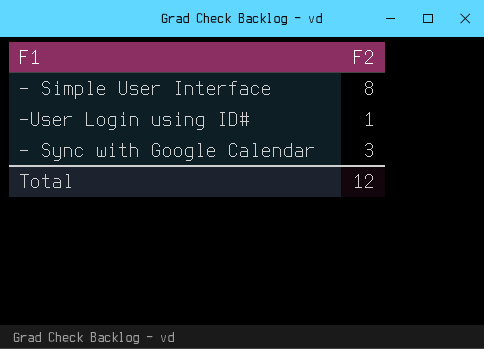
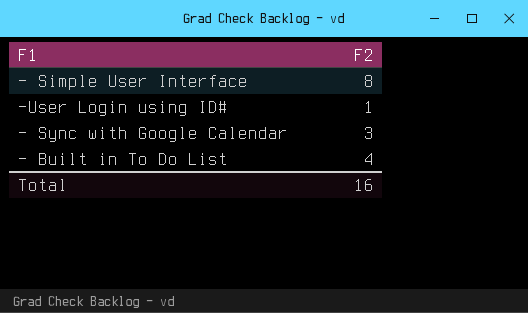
row - Built in To Do List: none -> 4
Total | F2: 12 -> 16

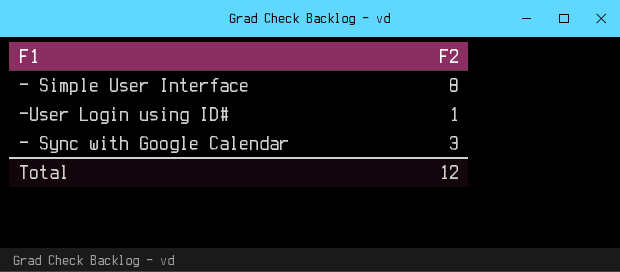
row - Built in To Do List: 4 -> none
Total | F2: 16 -> 12

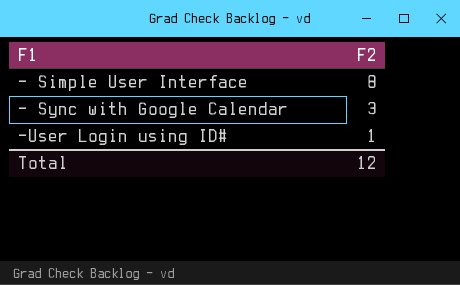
row order: none -> F1 ascending

